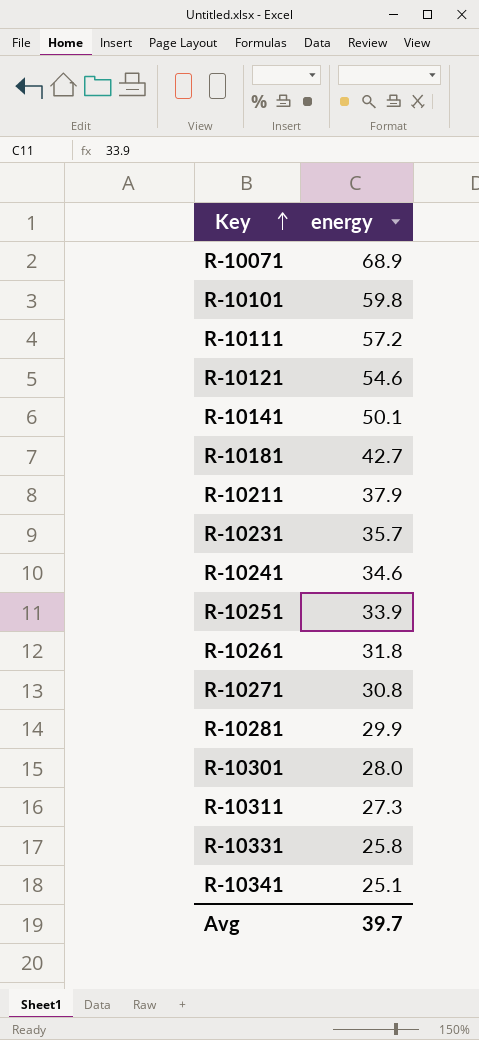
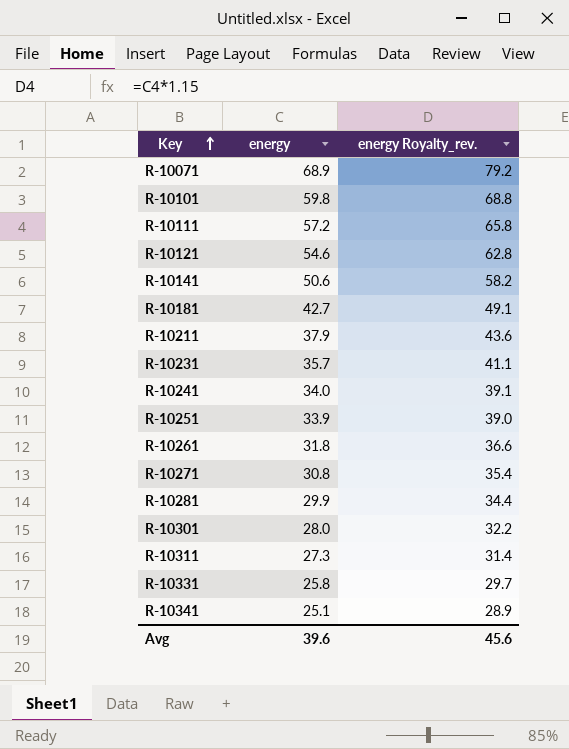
column energy Royalty_rev. | formula: none -> [energy] * 1.15
R-10141 | energy: 50.1 -> 50.6
R-10241 | energy: 34.6 -> 34.0
Avg | energy: 39.7 -> 39.6

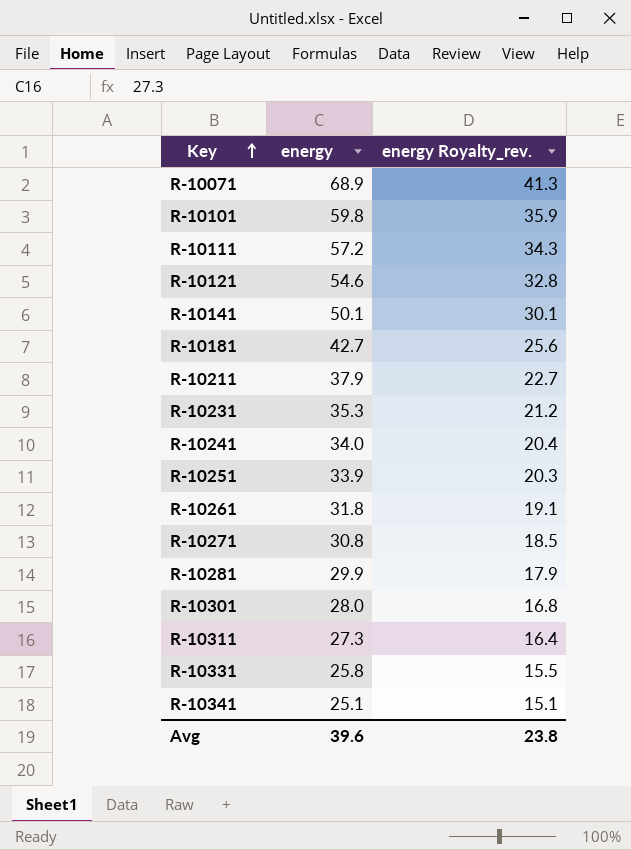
column energy Royalty_rev. | formula: [energy] * 1.15 -> [energy] * 0.6
R-10141 | energy: 50.6 -> 50.1
R-10231 | energy: 35.7 -> 35.3
Avg | energy Royalty_rev.: 45.6 -> 23.8

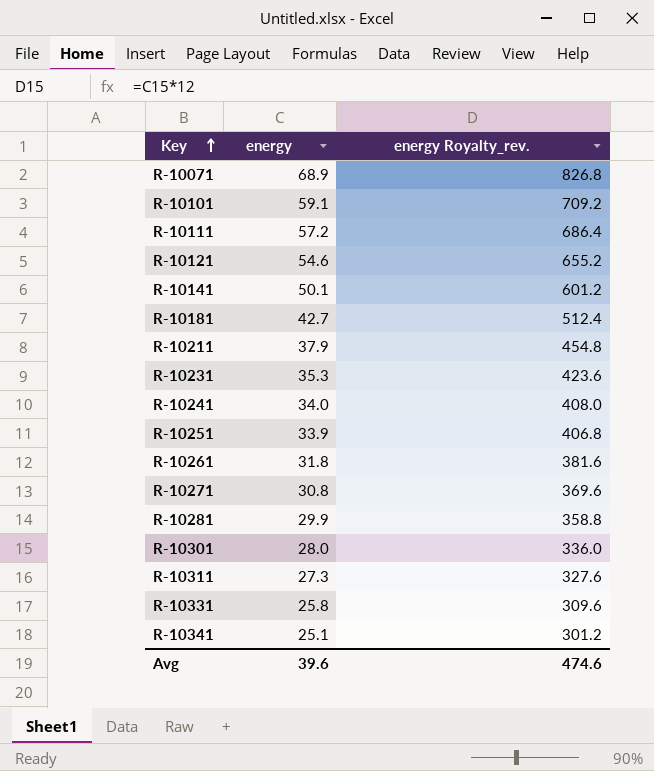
column energy Royalty_rev. | formula: [energy] * 0.6 -> [energy] * 12
R-10101 | energy: 59.8 -> 59.1
Avg | energy Royalty_rev.: 23.8 -> 474.6

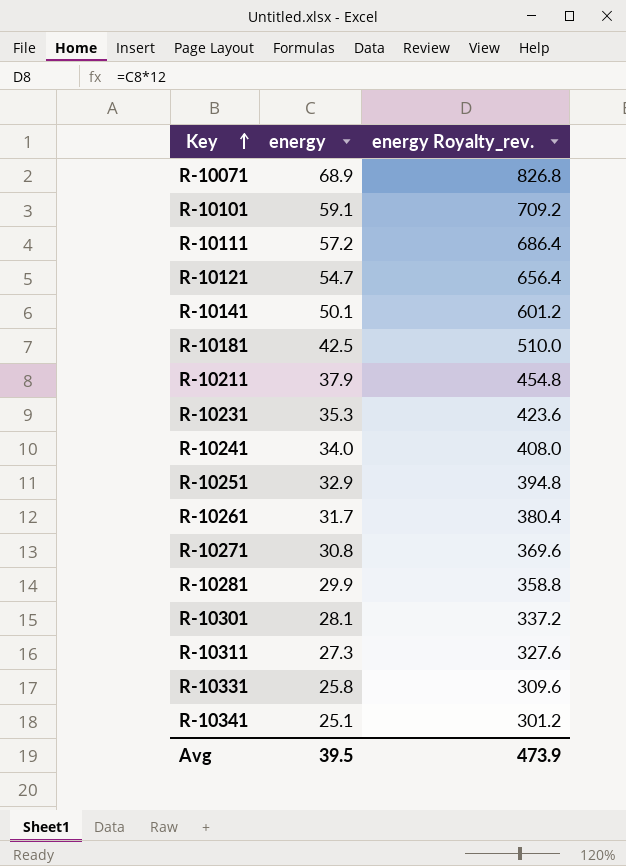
R-10121 | energy: 54.6 -> 54.7
R-10121 | energy Royalty_rev.: 655.2 -> 656.4
R-10181 | energy: 42.7 -> 42.5
R-10181 | energy Royalty_rev.: 512.4 -> 510.0
R-10251 | energy: 33.9 -> 32.9
R-10251 | energy Royalty_rev.: 406.8 -> 394.8
R-10261 | energy: 31.8 -> 31.7
R-10261 | energy Royalty_rev.: 381.6 -> 380.4
R-10301 | energy: 28.0 -> 28.1
R-10301 | energy Royalty_rev.: 336.0 -> 337.2
Avg | energy: 39.6 -> 39.5
Avg | energy Royalty_rev.: 474.6 -> 473.9

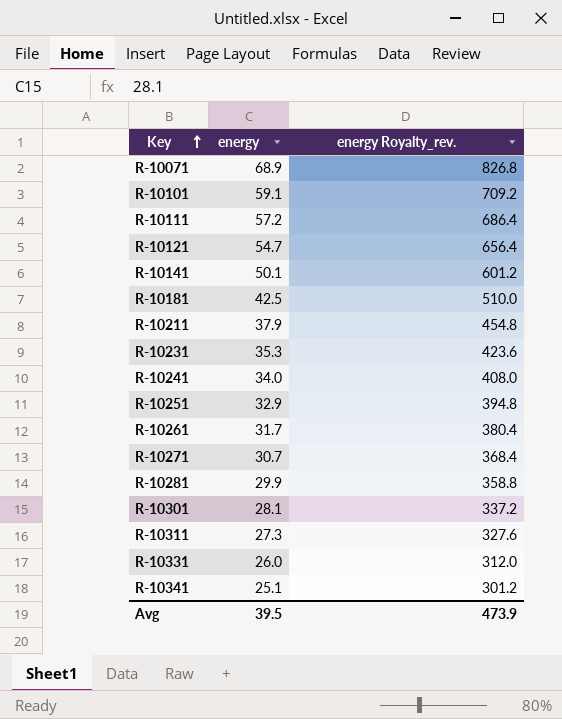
R-10271 | energy: 30.8 -> 30.7
R-10271 | energy Royalty_rev.: 369.6 -> 368.4
R-10331 | energy: 25.8 -> 26.0
R-10331 | energy Royalty_rev.: 309.6 -> 312.0

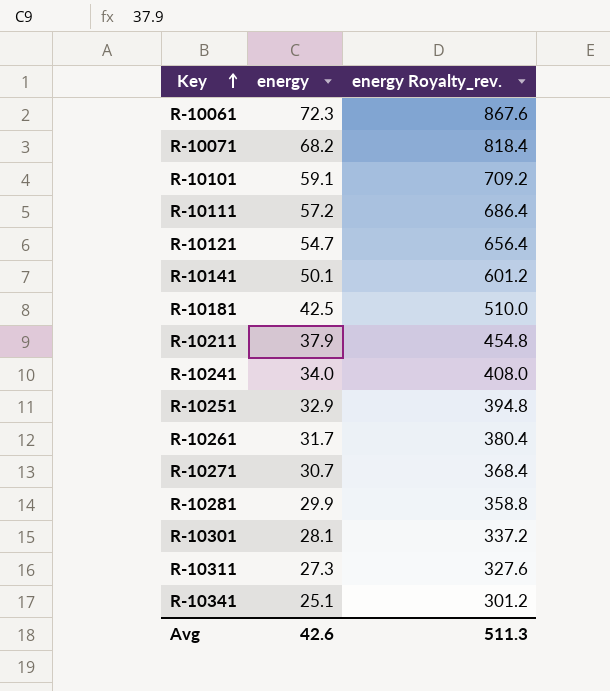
row R-10231: 35.3 | 423.6 -> none
row R-10331: 26.0 | 312.0 -> none
row R-10061: none -> 72.3 | 867.6
R-10071 | energy: 68.9 -> 68.2
R-10071 | energy Royalty_rev.: 826.8 -> 818.4
Avg | energy: 39.5 -> 42.6
Avg | energy Royalty_rev.: 473.9 -> 511.3

